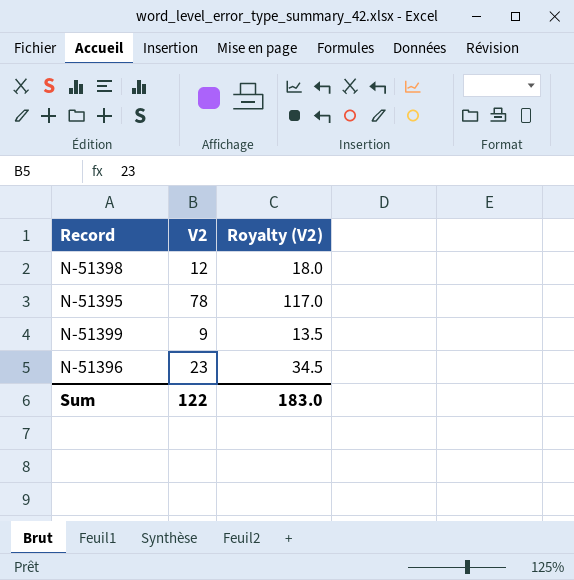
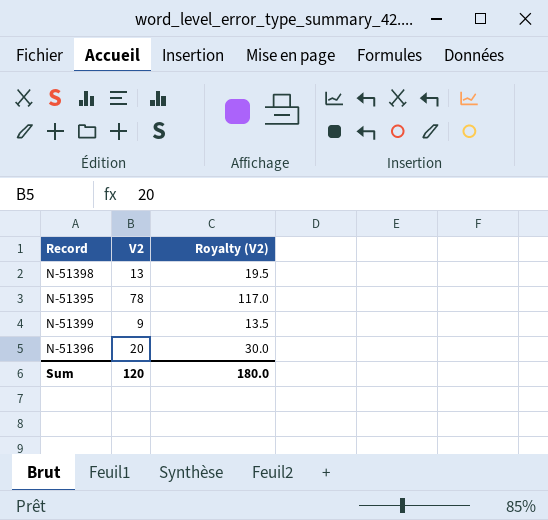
N-51398 | V2: 12 -> 13
N-51398 | Royalty (V2): 18.0 -> 19.5
N-51396 | V2: 23 -> 20
N-51396 | Royalty (V2): 34.5 -> 30.0
Sum | V2: 122 -> 120
Sum | Royalty (V2): 183.0 -> 180.0

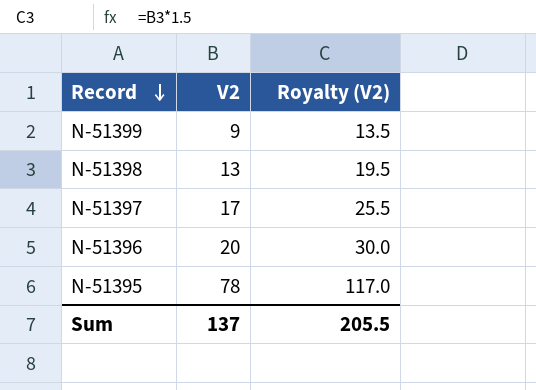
row order: none -> Record descending
row N-51397: none -> 17 | 25.5
Sum | V2: 120 -> 137
Sum | Royalty (V2): 180.0 -> 205.5

